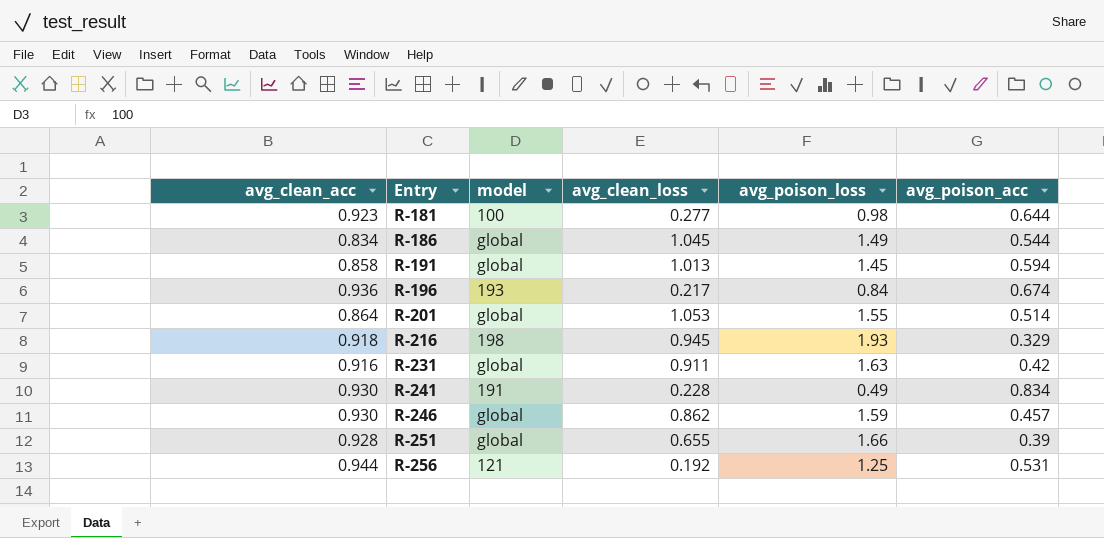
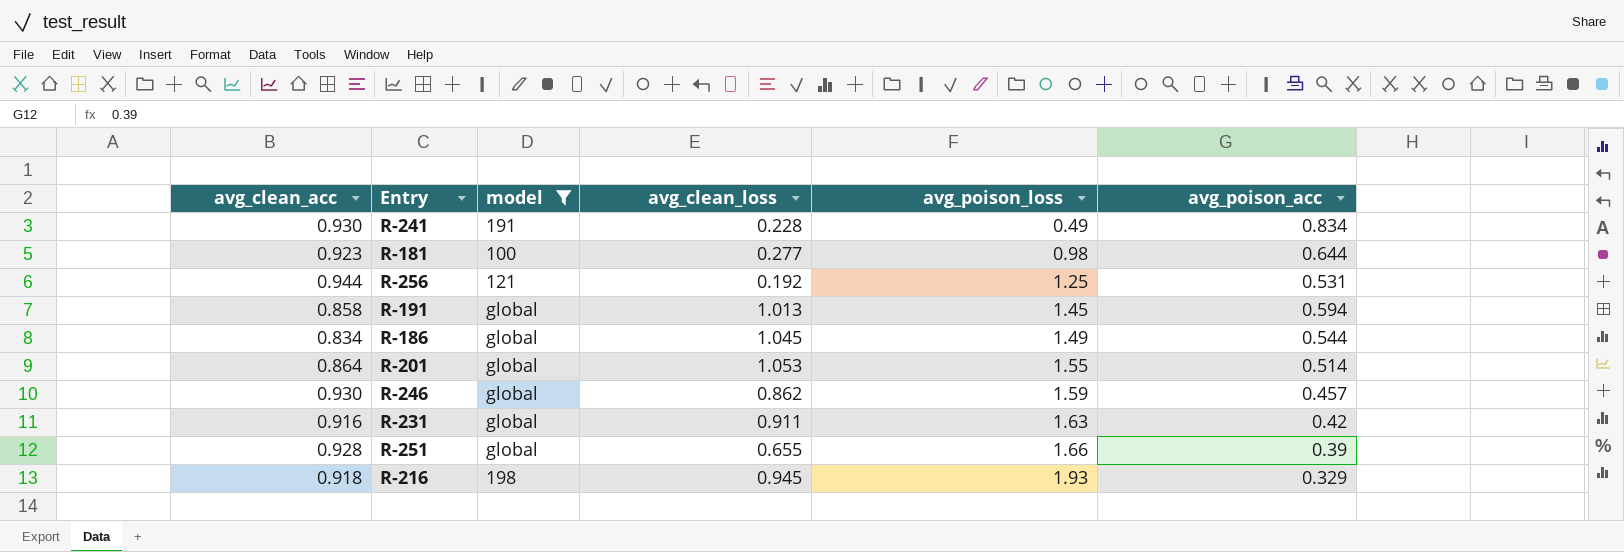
filter: none -> model != 193
row order: Entry ascending -> avg_poison_loss ascending

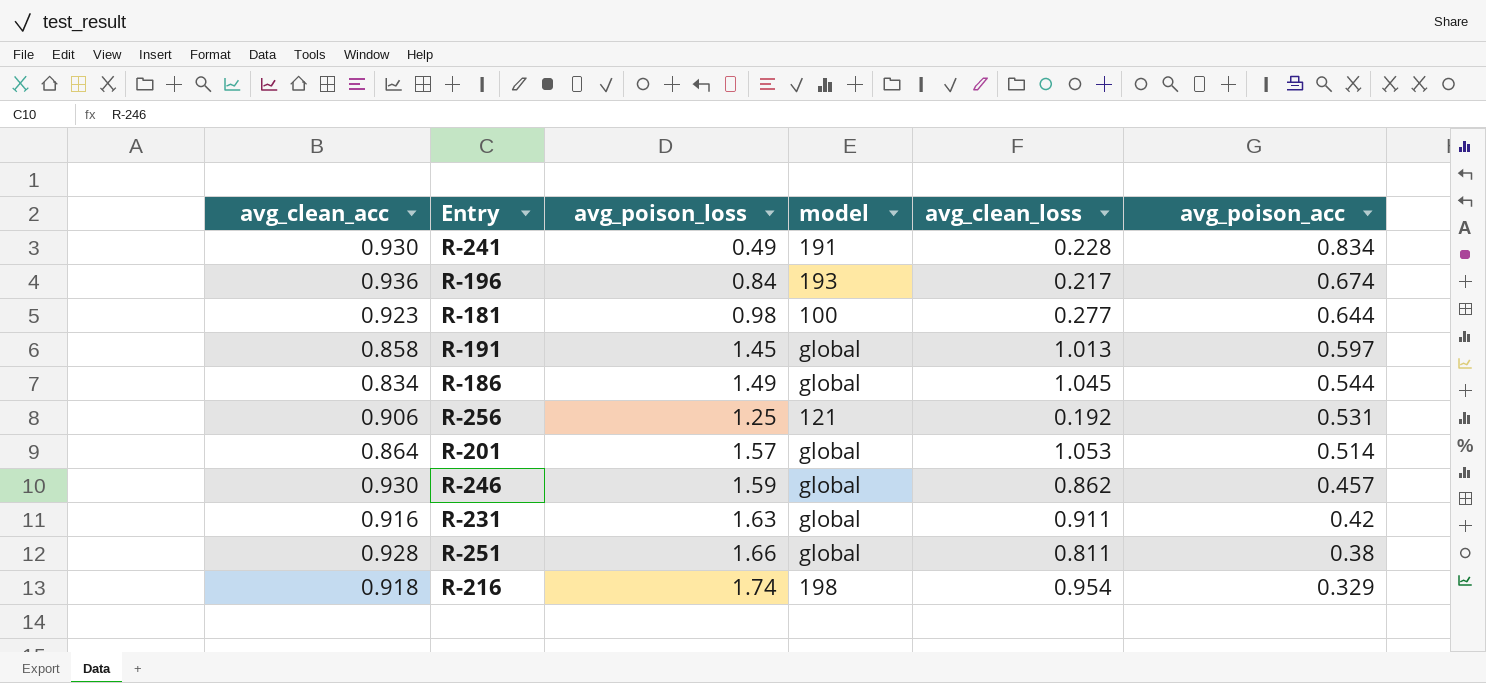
filter: model != 193 -> none
row order: avg_poison_loss ascending -> avg_poison_acc descending
column avg_poison_loss | position: 5 -> 3
R-191 | avg_poison_acc: 0.594 -> 0.597
R-256 | avg_clean_acc: 0.944 -> 0.906
R-201 | avg_poison_loss: 1.55 -> 1.57
R-251 | avg_clean_loss: 0.655 -> 0.811
R-251 | avg_poison_acc: 0.39 -> 0.38
R-216 | avg_poison_loss: 1.93 -> 1.74
R-216 | avg_clean_loss: 0.945 -> 0.954

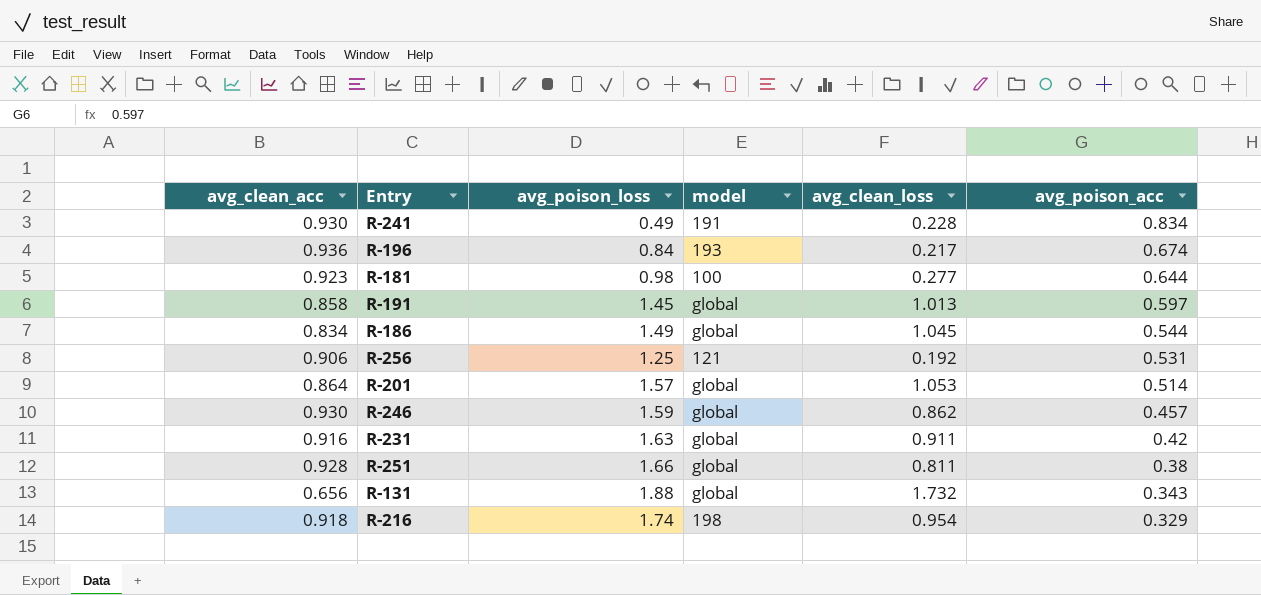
row R-131: none -> 0.656 | 1.88 | global | 1.732 | 0.343

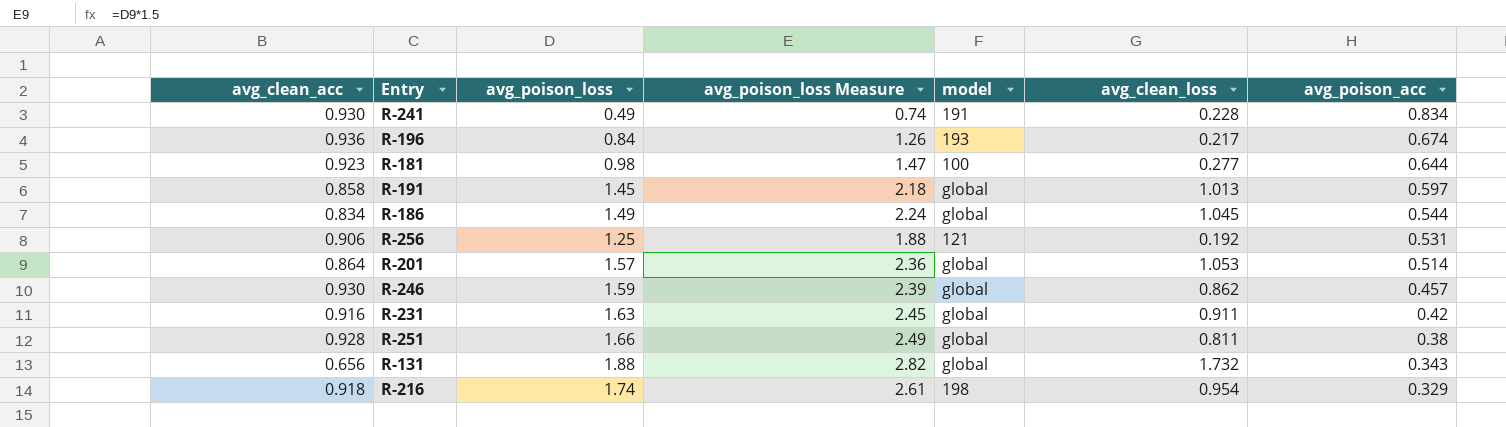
column avg_poison_loss Measure | formula: none -> [avg_poison_loss] * 1.5

